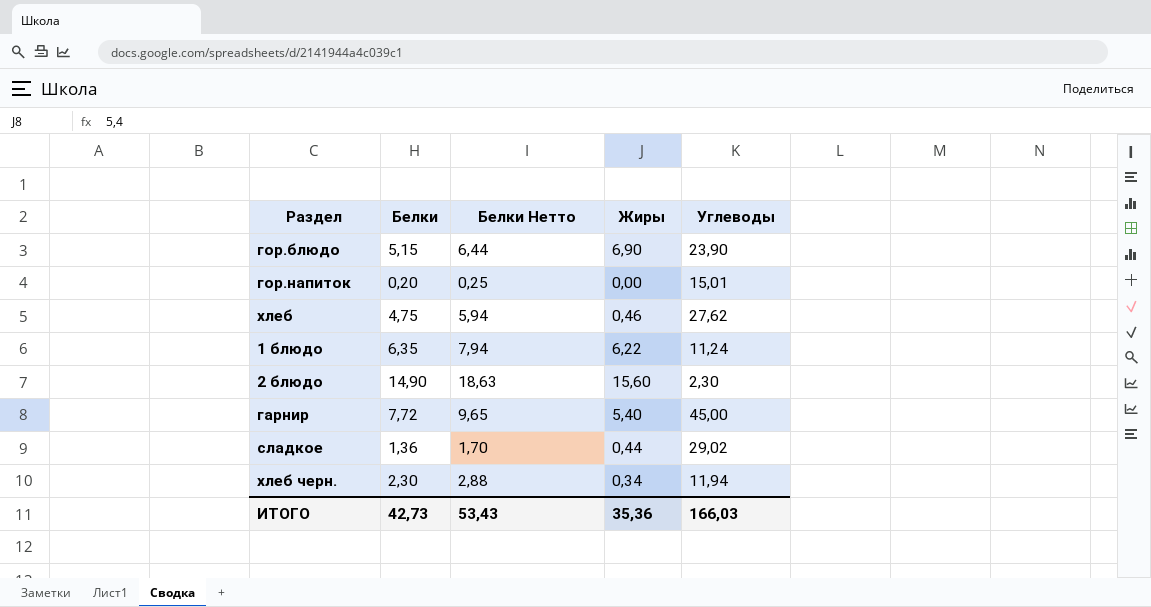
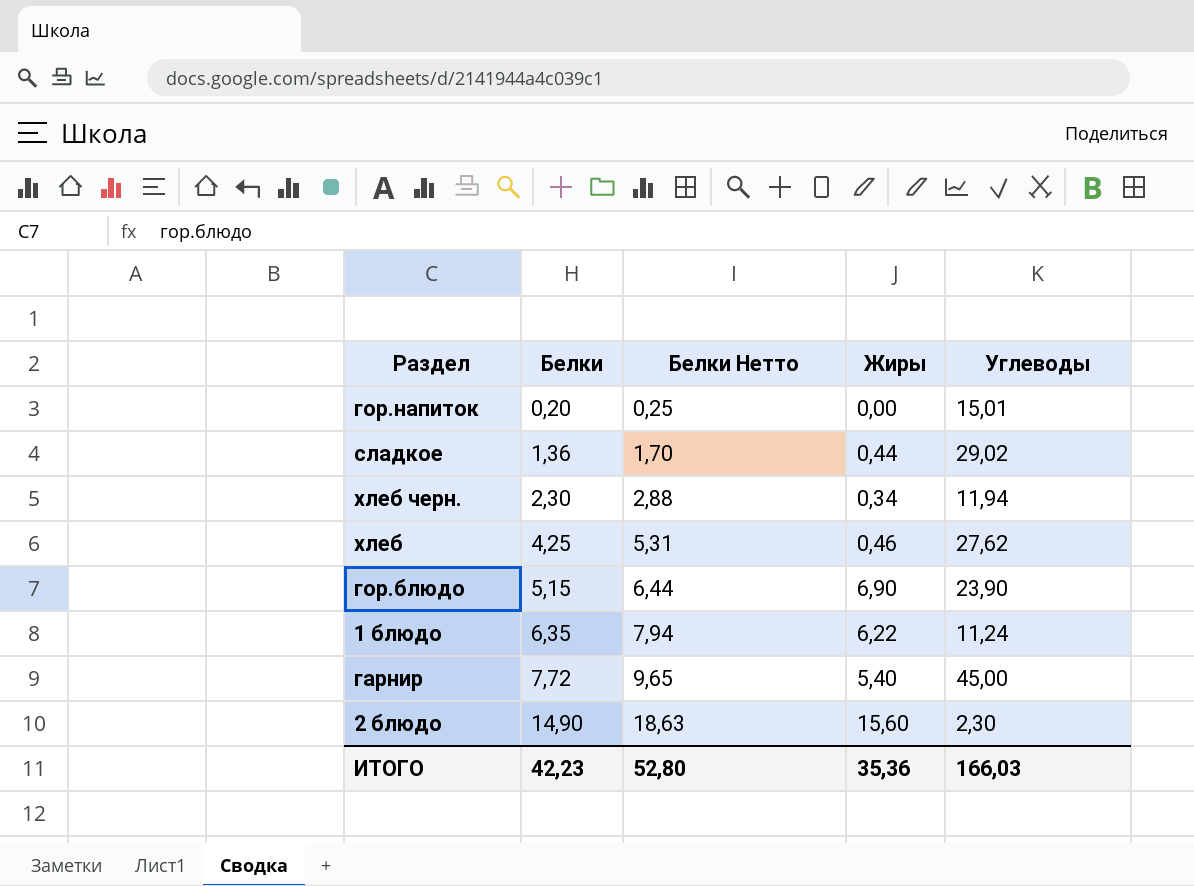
row order: none -> Белки ascending
хлеб | Белки: 4,75 -> 4,25
хлеб | Белки Нетто: 5,94 -> 5,31
ИТОГО | Белки: 42,73 -> 42,23
ИТОГО | Белки Нетто: 53,43 -> 52,80

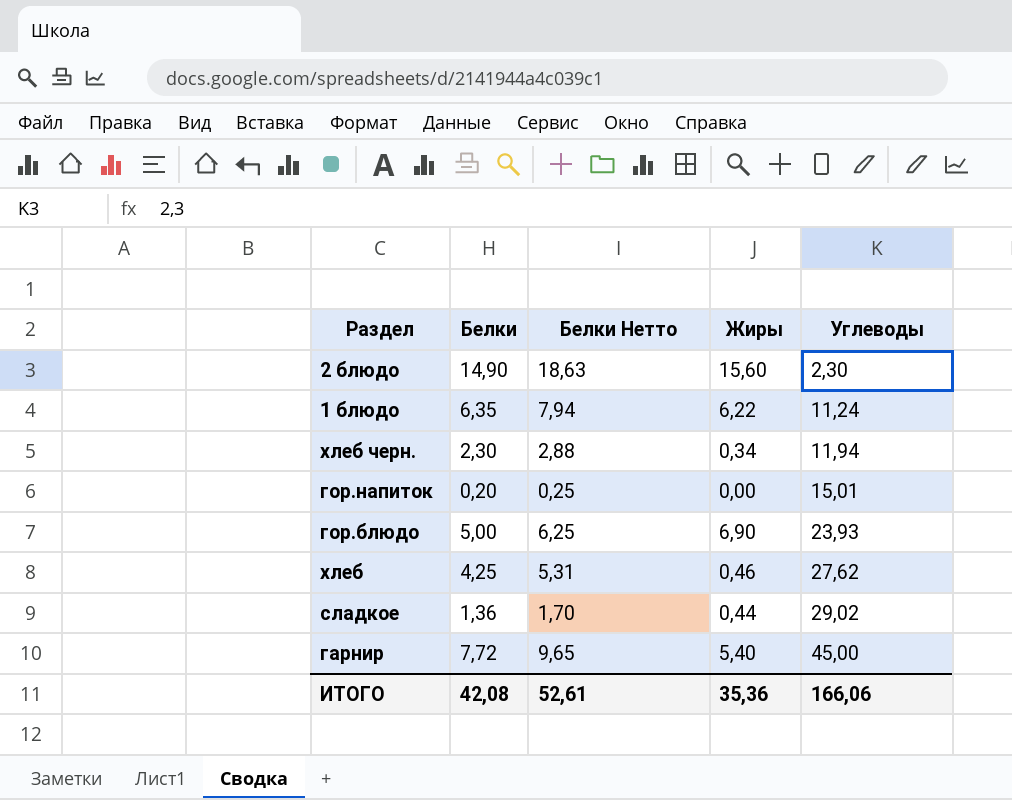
row order: Белки ascending -> Углеводы ascending
гор.блюдо | Белки: 5,15 -> 5,00
гор.блюдо | Белки Нетто: 6,44 -> 6,25
гор.блюдо | Углеводы: 23,90 -> 23,93
ИТОГО | Белки: 42,23 -> 42,08
ИТОГО | Белки Нетто: 52,80 -> 52,61
ИТОГО | Углеводы: 166,03 -> 166,06

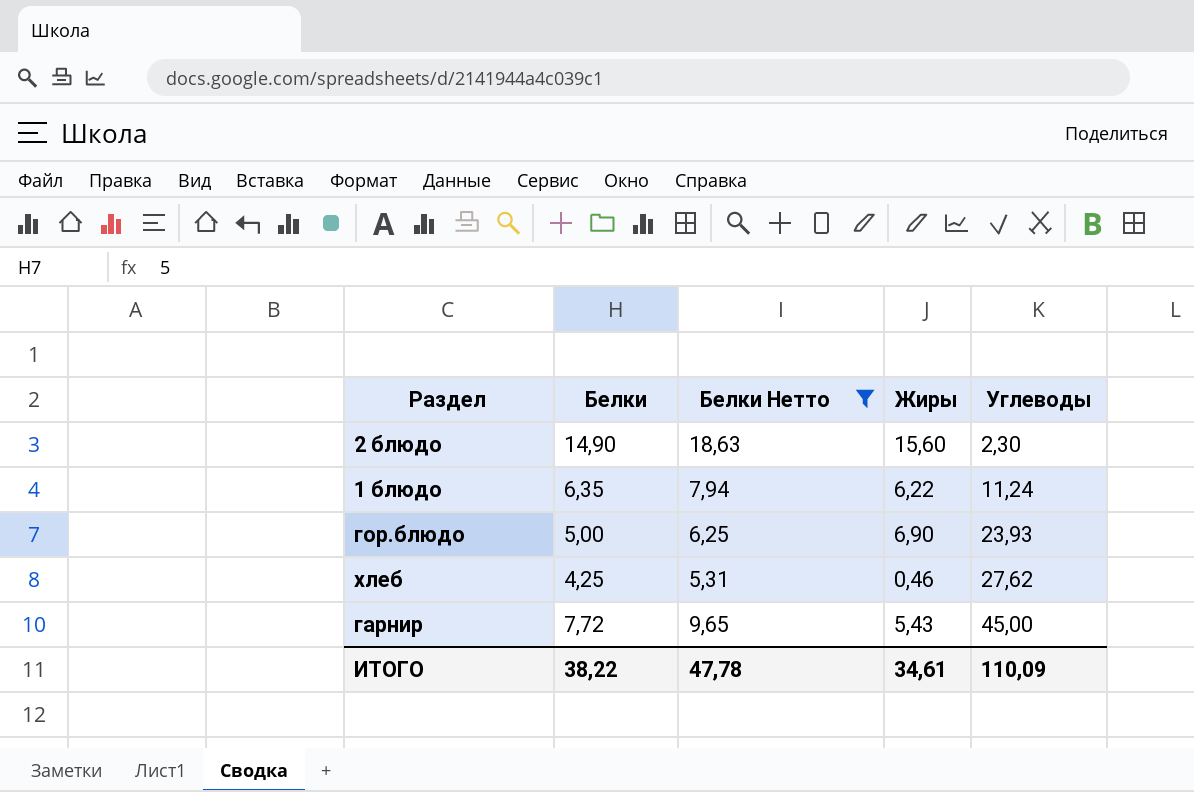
filter: none -> Белки Нетто >= 5,31
гарнир | Жиры: 5,40 -> 5,43
ИТОГО | Белки: 42,08 -> 38,22
ИТОГО | Белки Нетто: 52,61 -> 47,78
ИТОГО | Жиры: 35,36 -> 34,61
ИТОГО | Углеводы: 166,06 -> 110,09

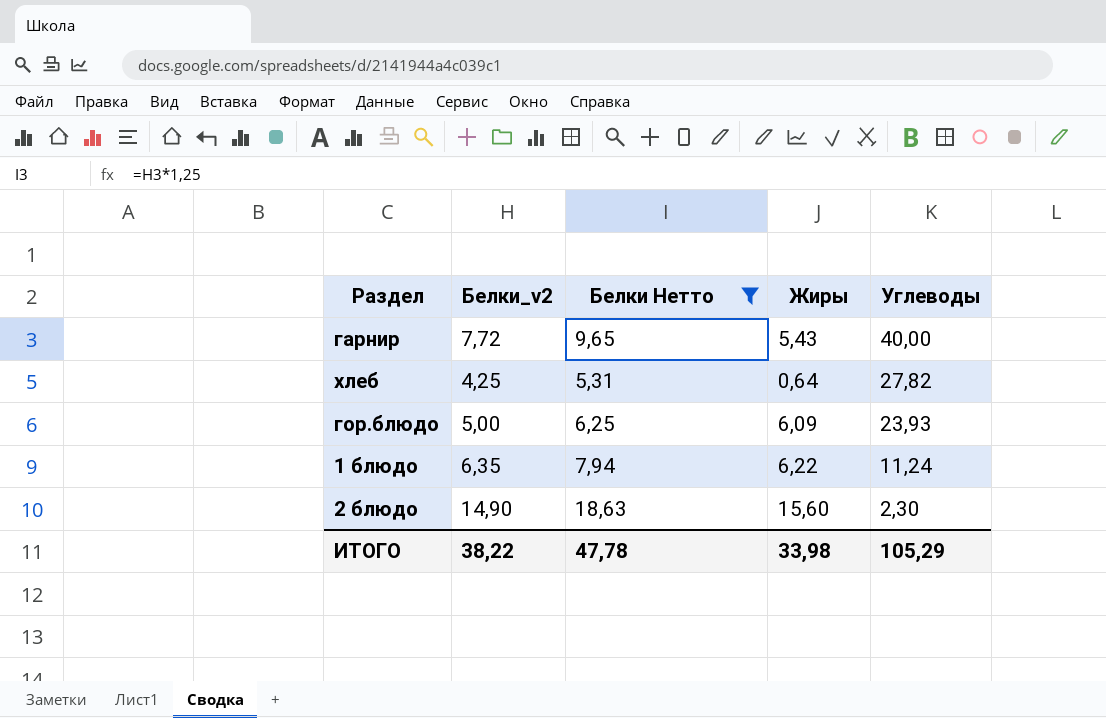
row order: Углеводы ascending -> Углеводы descending
column name: Белки -> Белки_v2
гарнир | Углеводы: 45,00 -> 40,00
хлеб | Жиры: 0,46 -> 0,64
хлеб | Углеводы: 27,62 -> 27,82
гор.блюдо | Жиры: 6,90 -> 6,09
ИТОГО | Жиры: 34,61 -> 33,98
ИТОГО | Углеводы: 110,09 -> 105,29

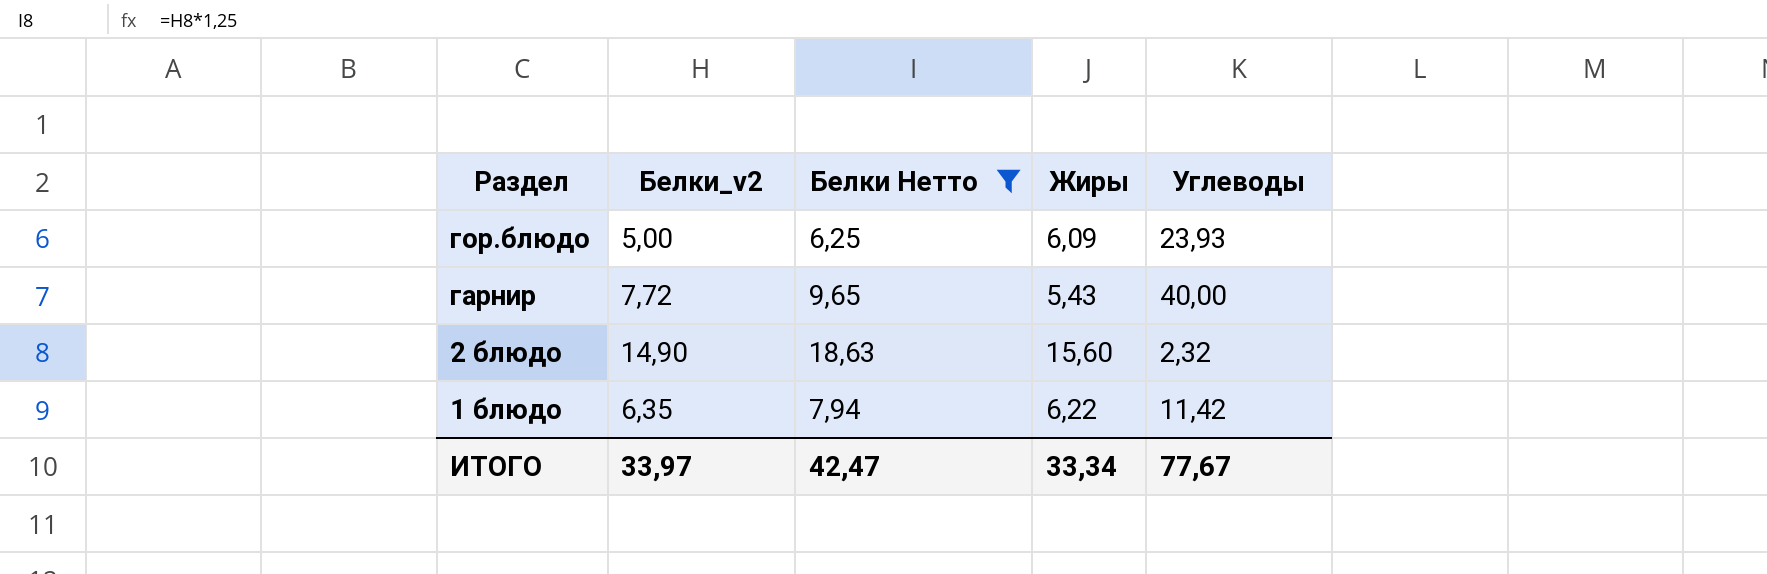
row order: Углеводы descending -> Раздел descending
row хлеб: 4,25 | 5,31 | 0,64 | 27,82 -> none
2 блюдо | Углеводы: 2,30 -> 2,32
1 блюдо | Углеводы: 11,24 -> 11,42
ИТОГО | Белки_v2: 38,22 -> 33,97
ИТОГО | Белки Нетто: 47,78 -> 42,47
ИТОГО | Жиры: 33,98 -> 33,34
ИТОГО | Углеводы: 105,29 -> 77,67

